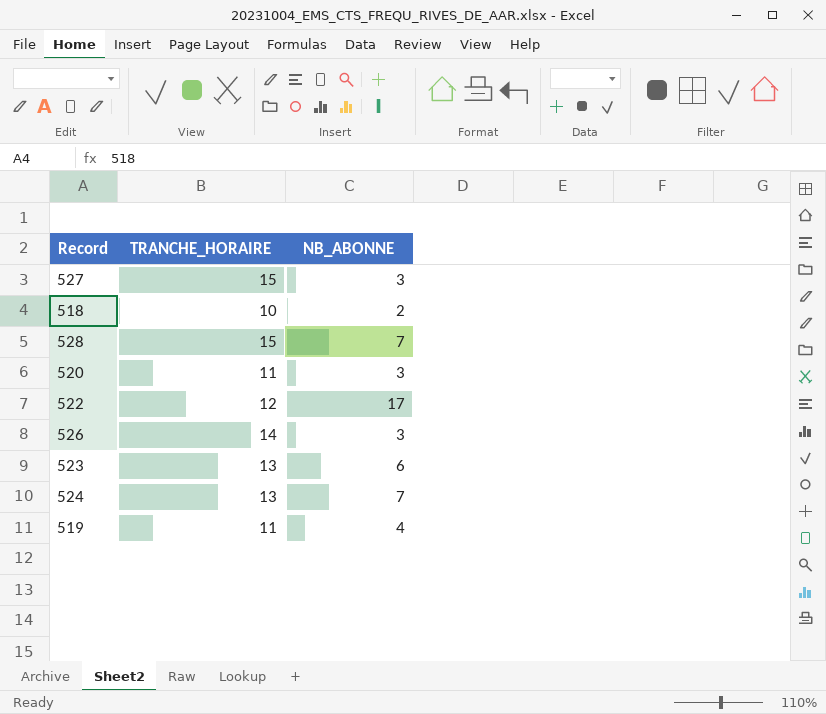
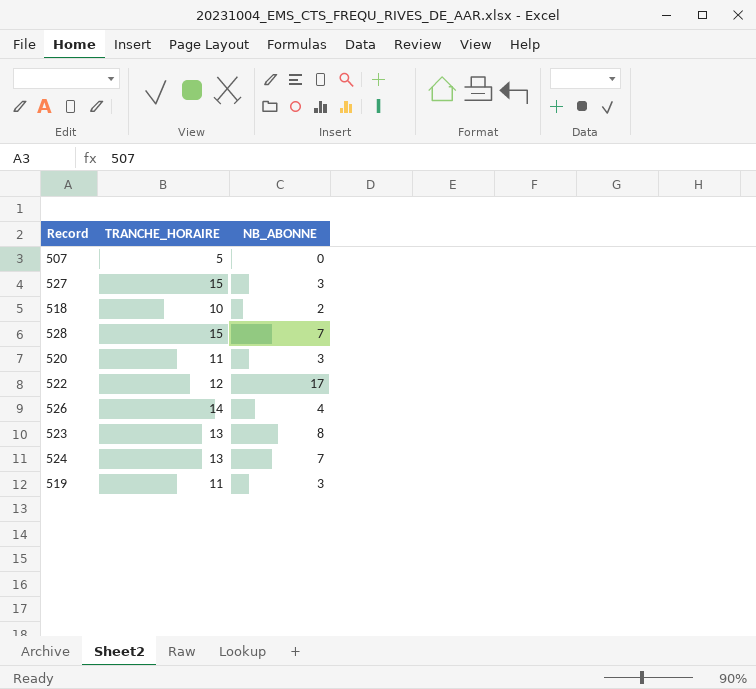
row 507: none -> 5 | 0
526 | NB_ABONNE: 3 -> 4
523 | NB_ABONNE: 6 -> 8
519 | NB_ABONNE: 4 -> 3

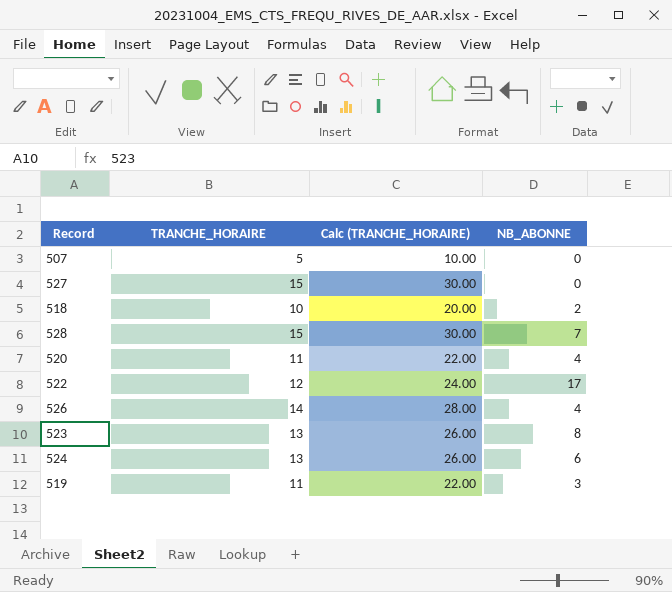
column Calc (TRANCHE_HORAIRE) | formula: none -> [TRANCHE_HORAIRE] * 2
527 | NB_ABONNE: 3 -> 0
520 | NB_ABONNE: 3 -> 4
524 | NB_ABONNE: 7 -> 6

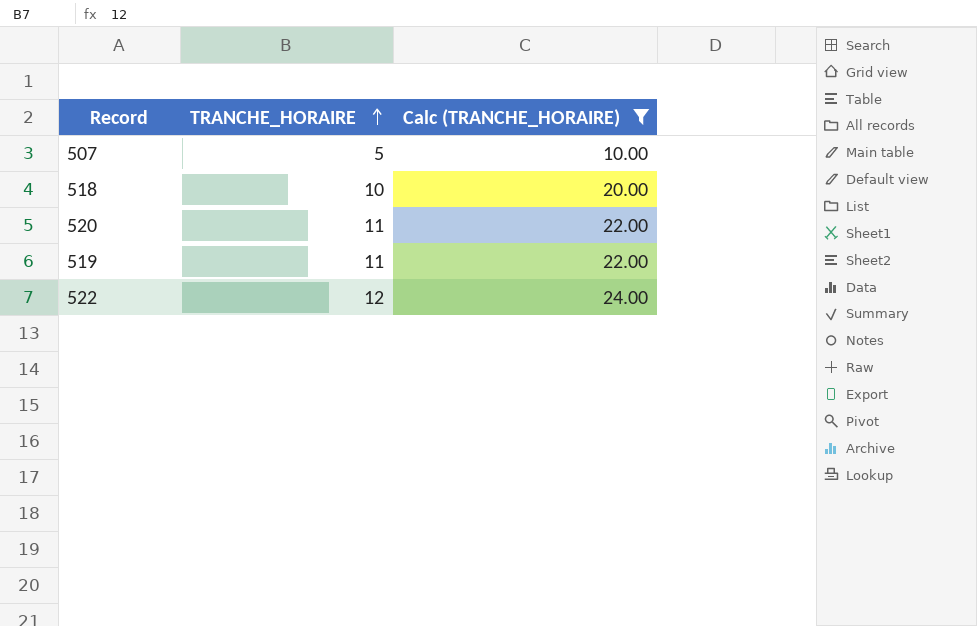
filter: none -> Calc (TRANCHE_HORAIRE) <= 24.00
row order: none -> TRANCHE_HORAIRE ascending
column NB_ABONNE | position: 4 -> none

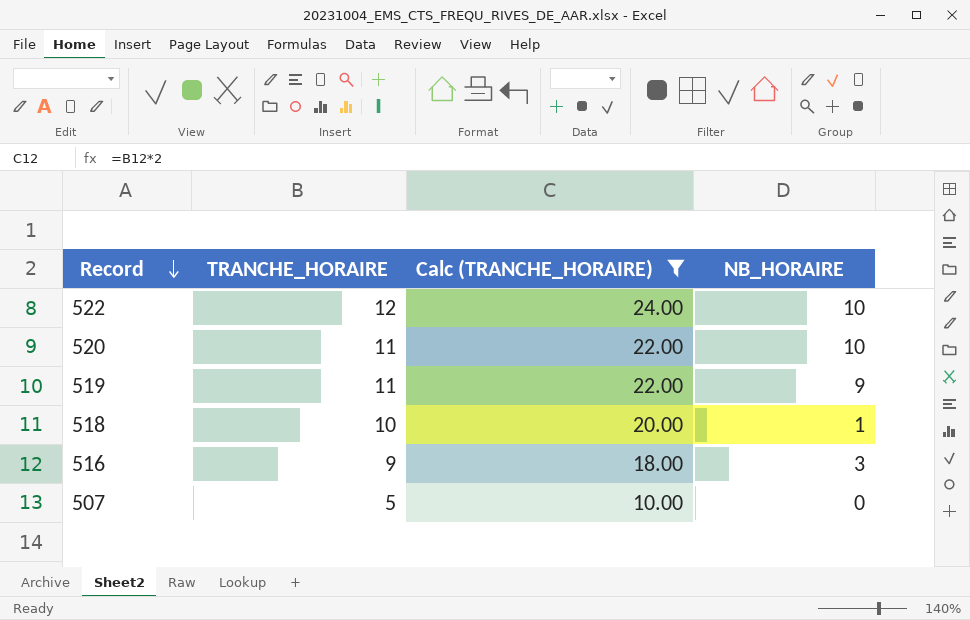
row order: TRANCHE_HORAIRE ascending -> Record descending
column NB_HORAIRE | position: none -> 4
row 516: none -> 9 | 18.00 | 3

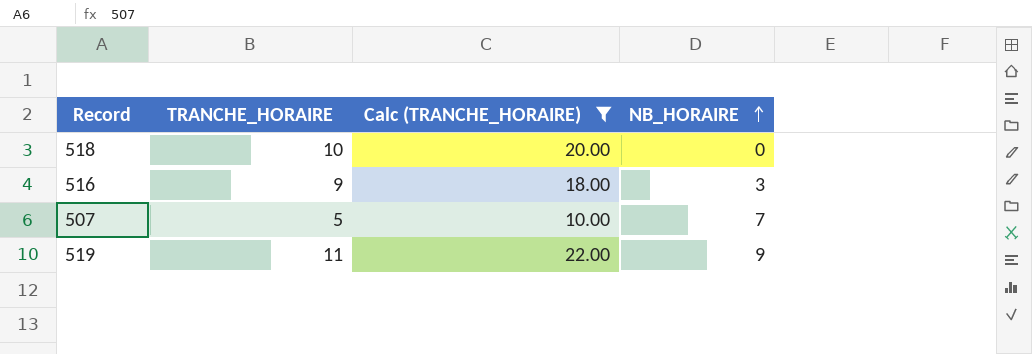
row order: Record descending -> NB_HORAIRE ascending
row 522: 12 | 24.00 | 10 -> none
row 520: 11 | 22.00 | 10 -> none
518 | NB_HORAIRE: 1 -> 0
507 | NB_HORAIRE: 0 -> 7

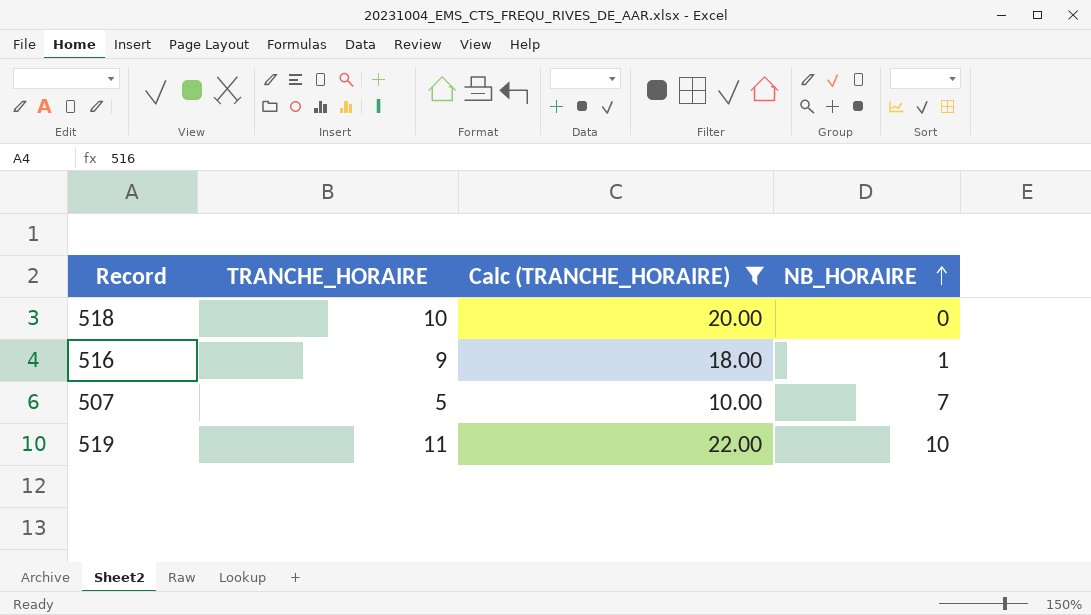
516 | NB_HORAIRE: 3 -> 1
519 | NB_HORAIRE: 9 -> 10

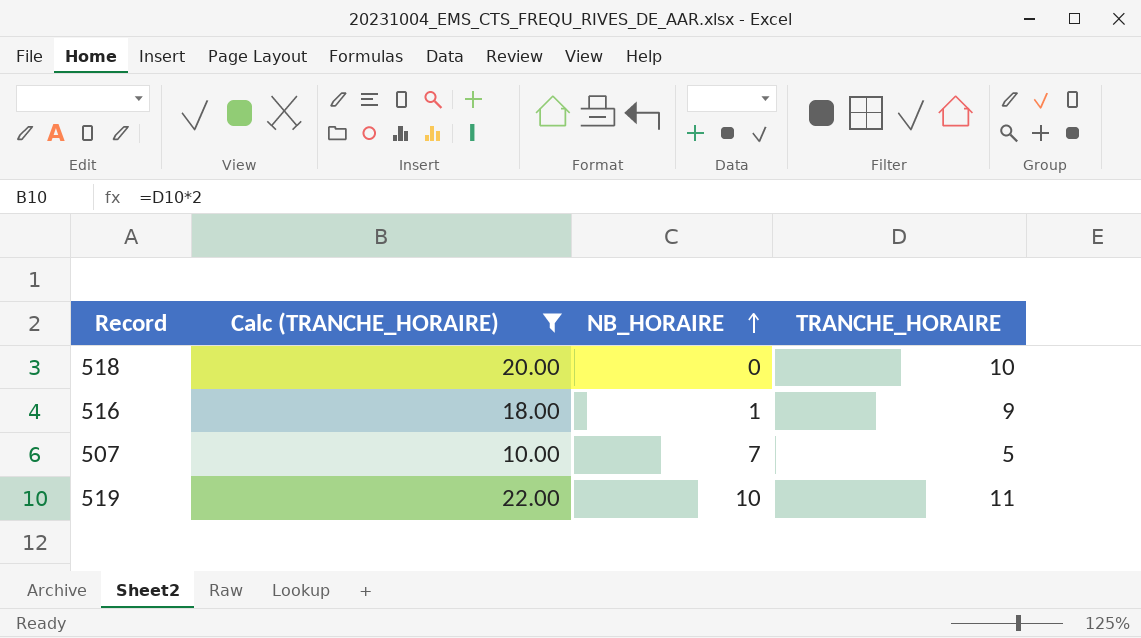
column TRANCHE_HORAIRE | position: 2 -> 4

